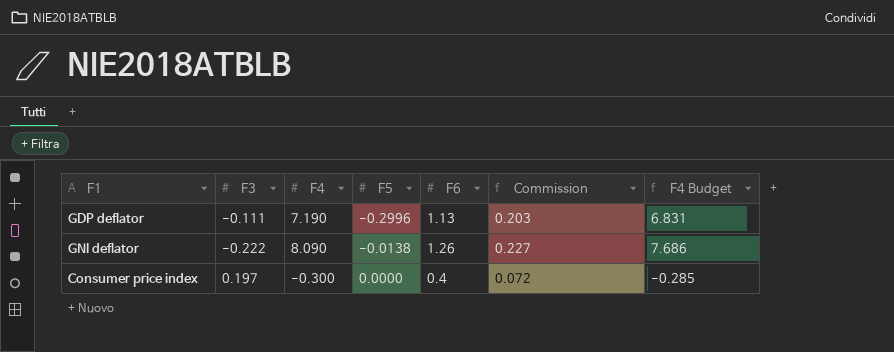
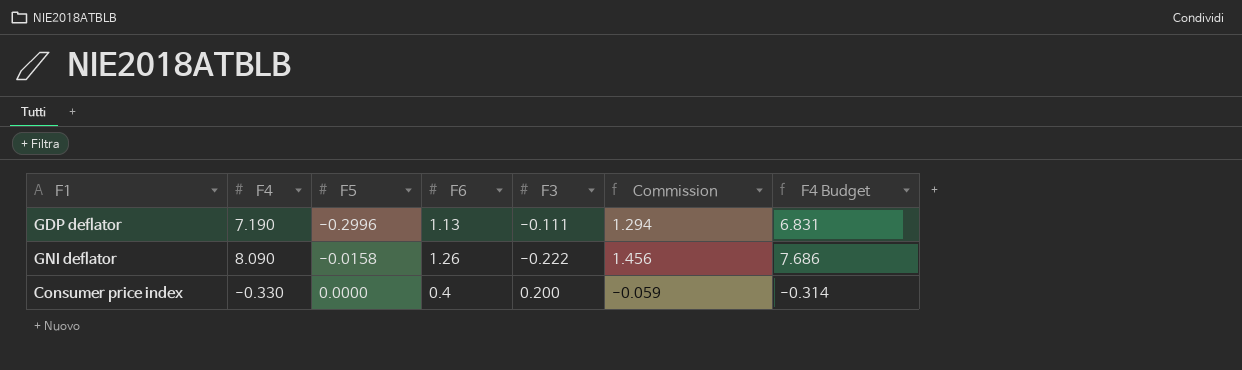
column F3 | position: 2 -> 5
column Commission | formula: [F6] * 0.18 -> [F4] * 0.18
GNI deflator | F5: -0.0138 -> -0.0158
Consumer price index | F4: -0.300 -> -0.330
Consumer price index | F3: 0.197 -> 0.200
Consumer price index | F4 Budget: -0.285 -> -0.314

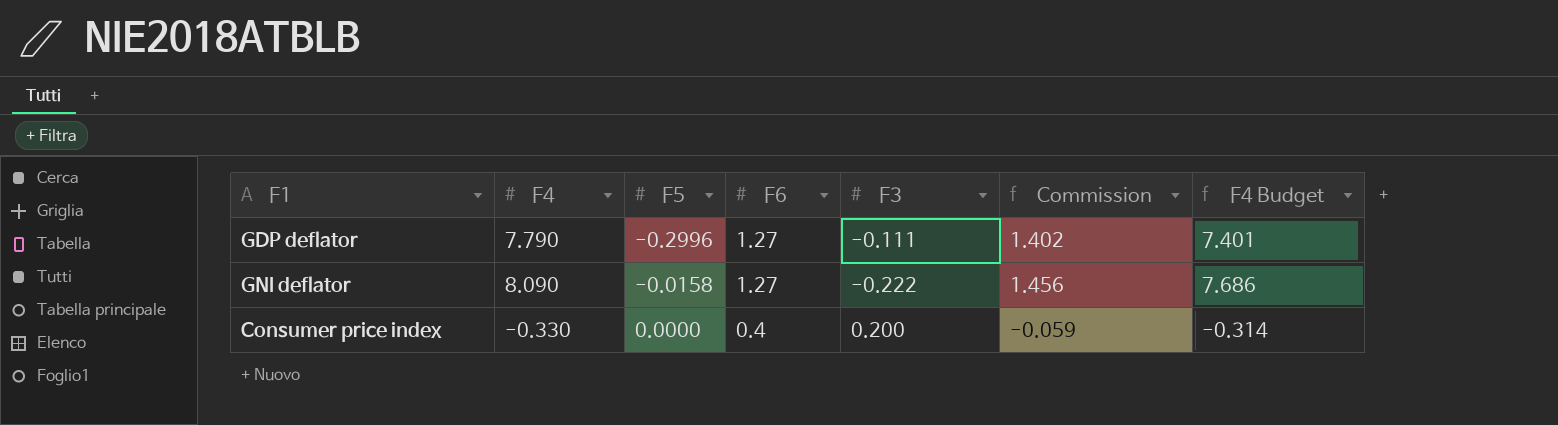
GDP deflator | F4: 7.190 -> 7.790
GDP deflator | F6: 1.13 -> 1.27
GDP deflator | Commission: 1.294 -> 1.402
GDP deflator | F4 Budget: 6.831 -> 7.401
GNI deflator | F6: 1.26 -> 1.27

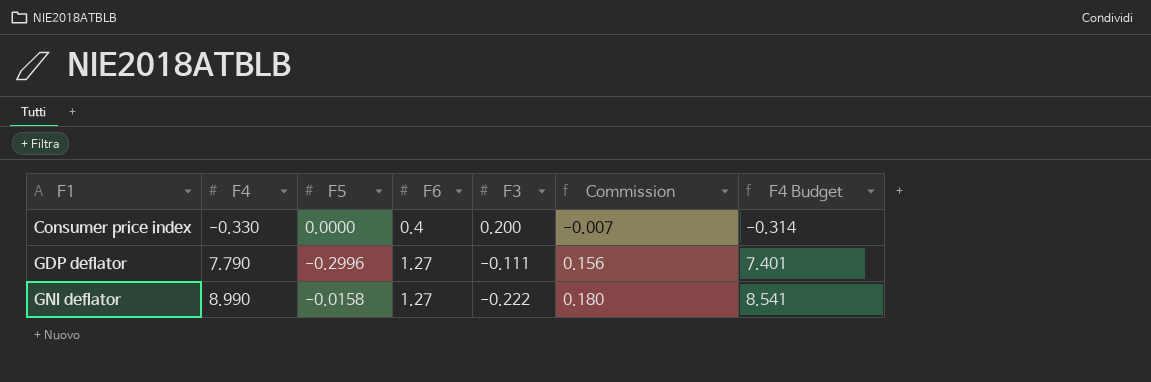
row order: F5 ascending -> F1 ascending
column Commission | formula: [F4] * 0.18 -> [F4] * 0.02
GNI deflator | F4: 8.090 -> 8.990
GNI deflator | F4 Budget: 7.686 -> 8.541

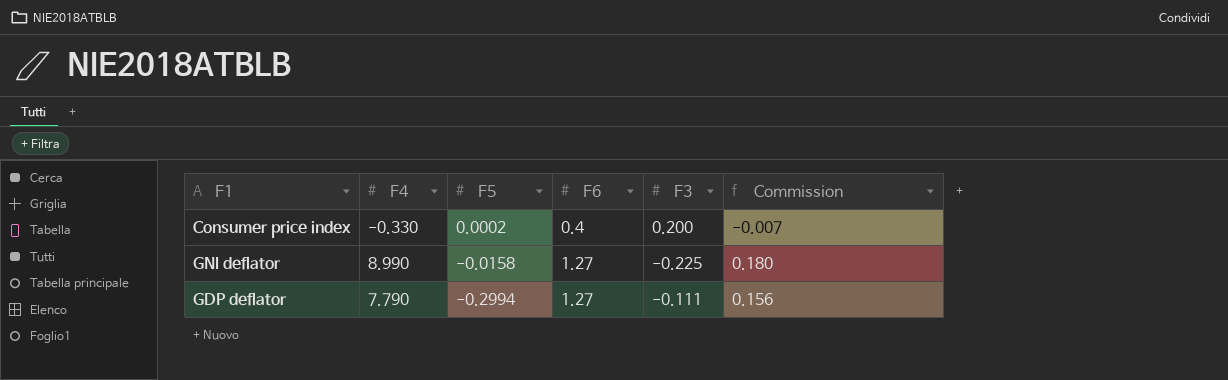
row order: F1 ascending -> F5 descending
column F4 Budget | formula: [F4] * 0.95 -> none
Consumer price index | F5: 0.0000 -> 0.0002
GNI deflator | F3: -0.222 -> -0.225
GDP deflator | F5: -0.2996 -> -0.2994

